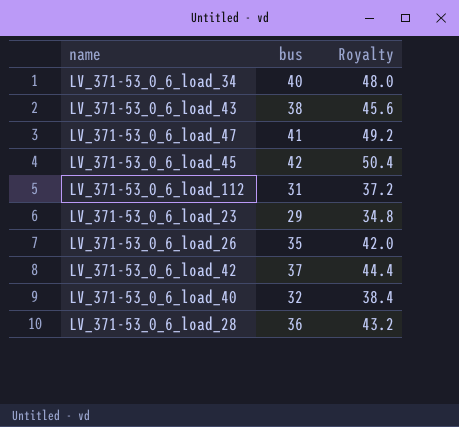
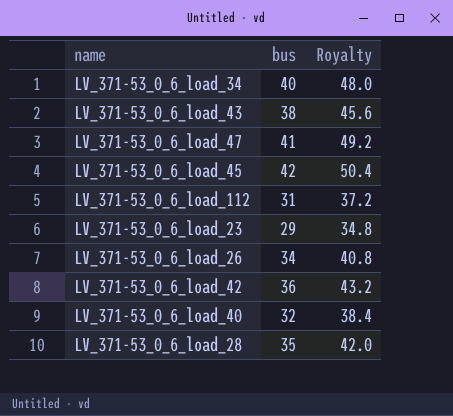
LV_371-53_0_6_load_26 | bus: 35 -> 34
LV_371-53_0_6_load_26 | Royalty: 42.0 -> 40.8
LV_371-53_0_6_load_42 | bus: 37 -> 36
LV_371-53_0_6_load_42 | Royalty: 44.4 -> 43.2
LV_371-53_0_6_load_28 | bus: 36 -> 35
LV_371-53_0_6_load_28 | Royalty: 43.2 -> 42.0

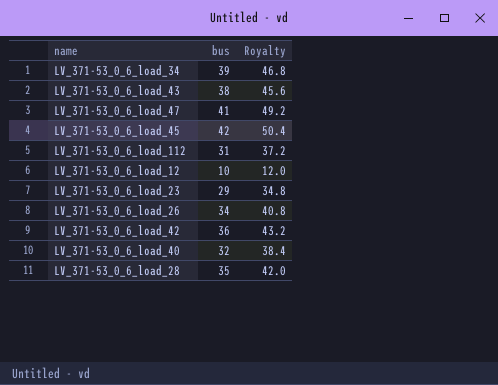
LV_371-53_0_6_load_34 | bus: 40 -> 39
LV_371-53_0_6_load_34 | Royalty: 48.0 -> 46.8
row LV_371-53_0_6_load_12: none -> 10 | 12.0

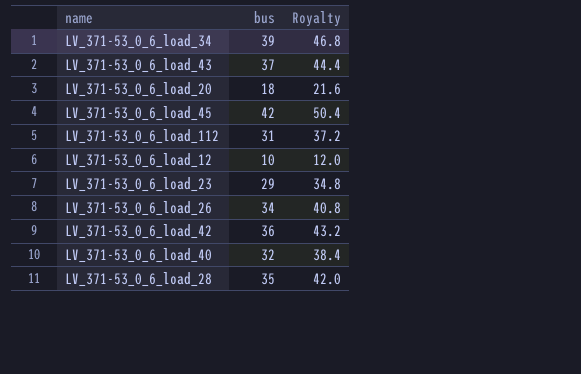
row LV_371-53_0_6_load_47: 41 | 49.2 -> none
LV_371-53_0_6_load_43 | bus: 38 -> 37
LV_371-53_0_6_load_43 | Royalty: 45.6 -> 44.4
row LV_371-53_0_6_load_20: none -> 18 | 21.6

